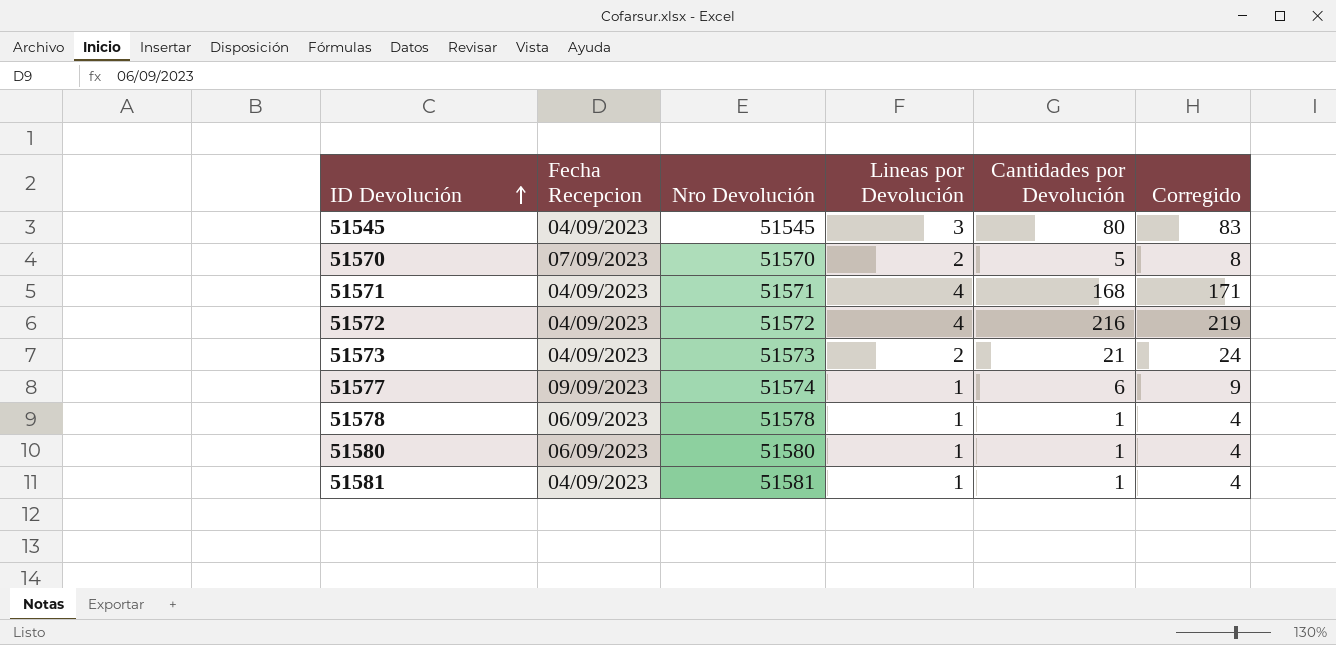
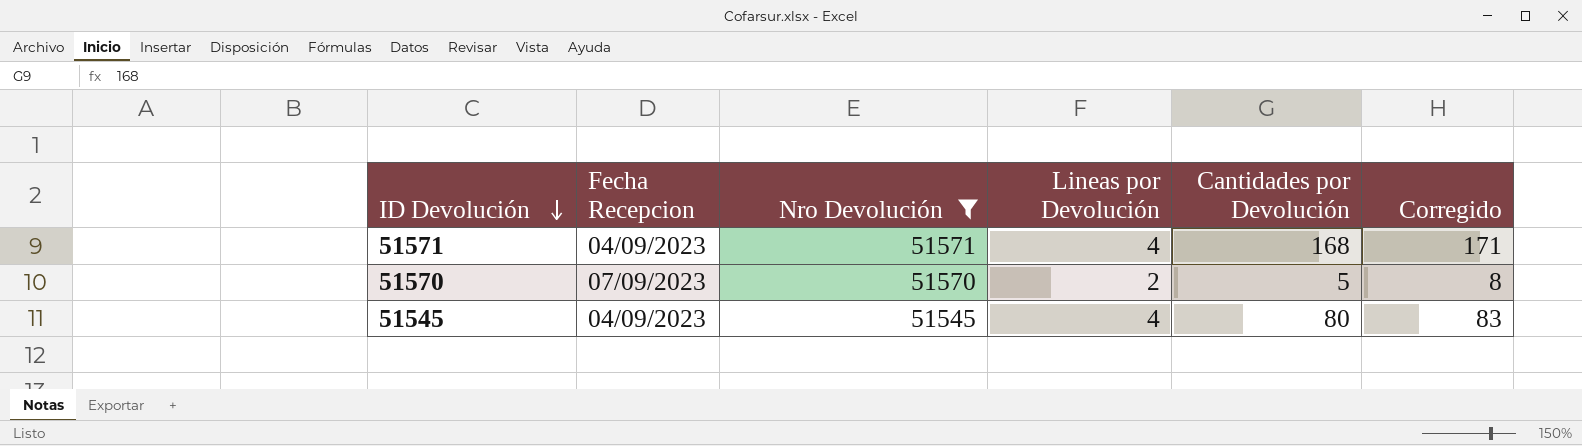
filter: none -> Nro Devolución <= 51571
row order: ID Devolución ascending -> ID Devolución descending
51545 | Lineas por Devolución: 3 -> 4

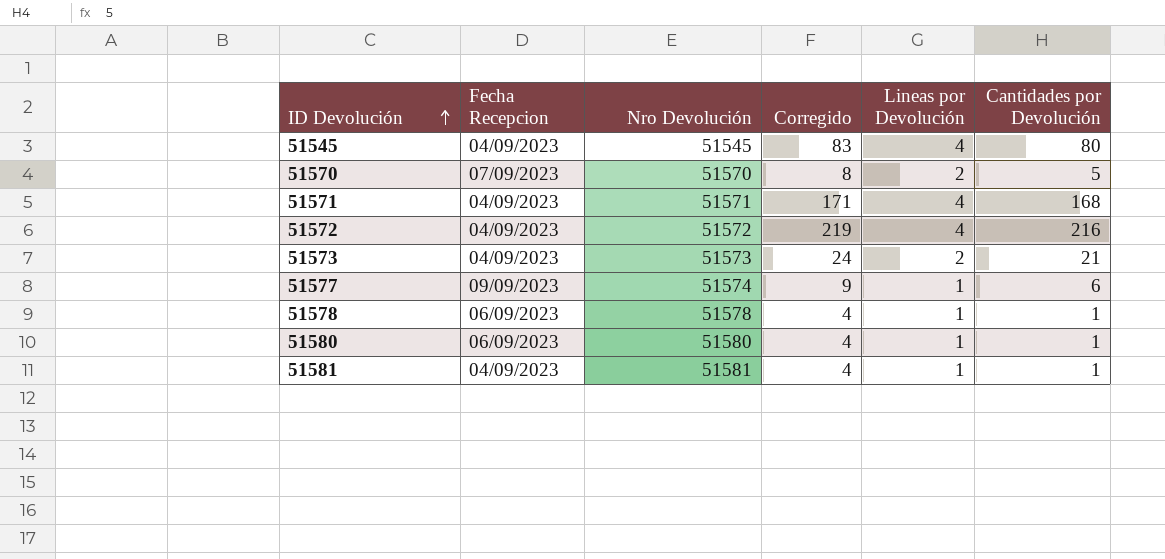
filter: Nro Devolución <= 51571 -> none
row order: ID Devolución descending -> ID Devolución ascending
column Corregido | position: 6 -> 4

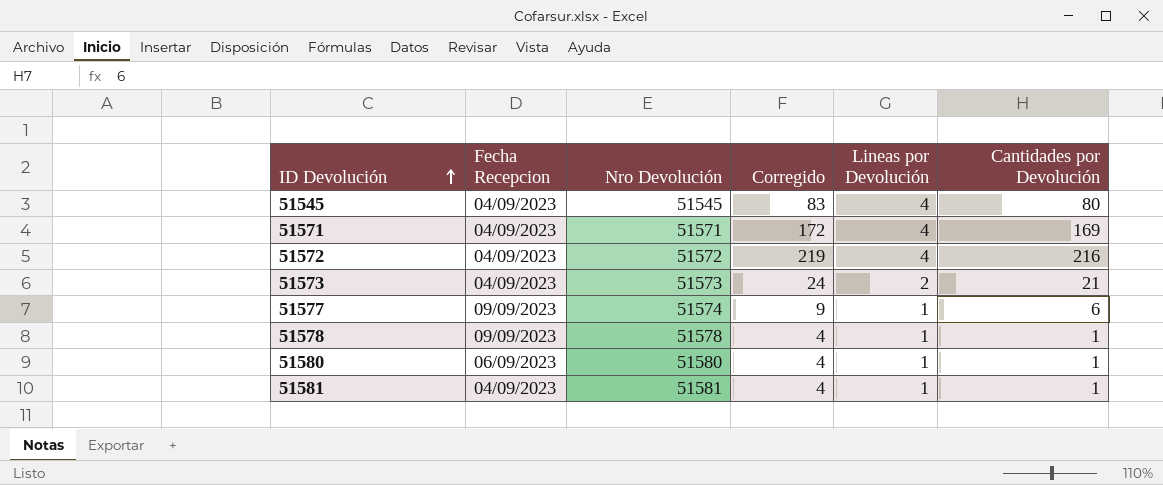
row 51570: 07/09/2023 | 51570 | 8 | 2 | 5 -> none
51571 | Corregido: 171 -> 172
51571 | Cantidades por Devolución: 168 -> 169
51578 | Fecha Recepcion: 06/09/2023 -> 09/09/2023

